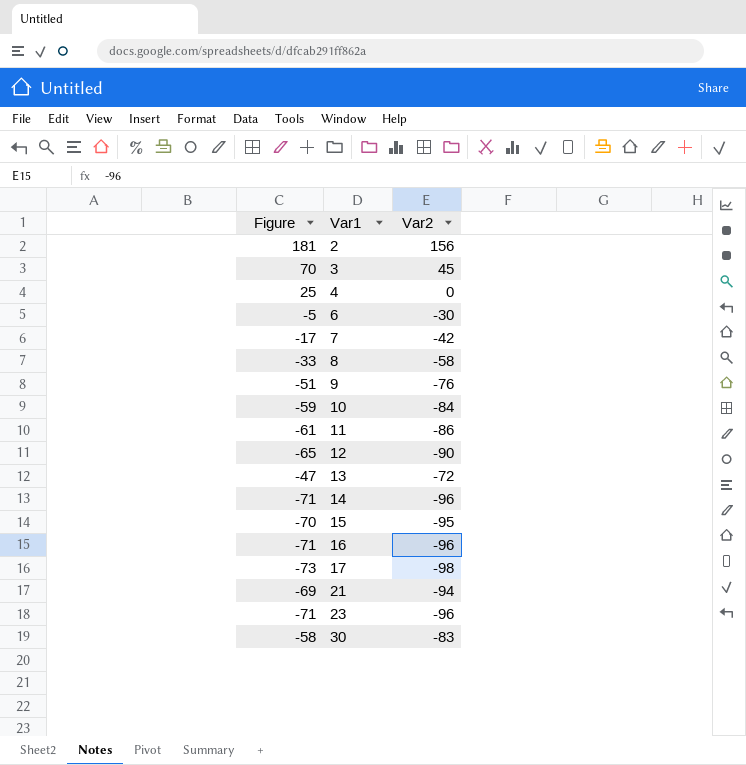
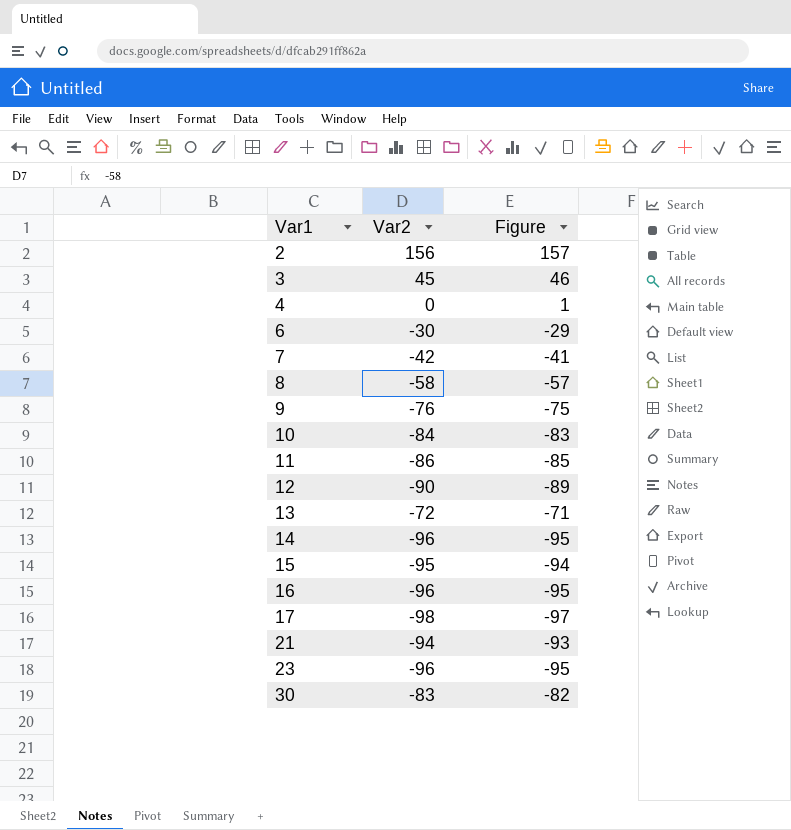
column Figure | formula: [Var2] + 25 -> [Var2] + 1
column Figure | position: 1 -> 3

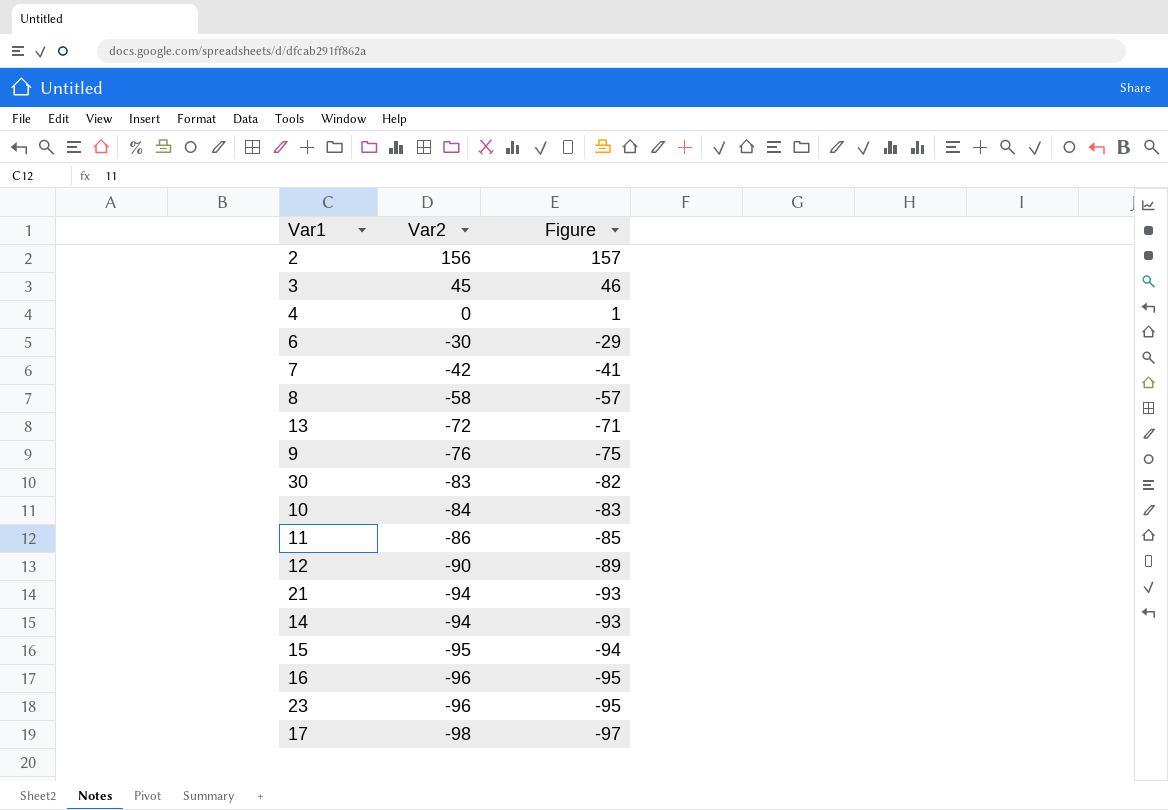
row order: Var1 ascending -> Var2 descending
14 | Var2: -96 -> -94
14 | Figure: -95 -> -93

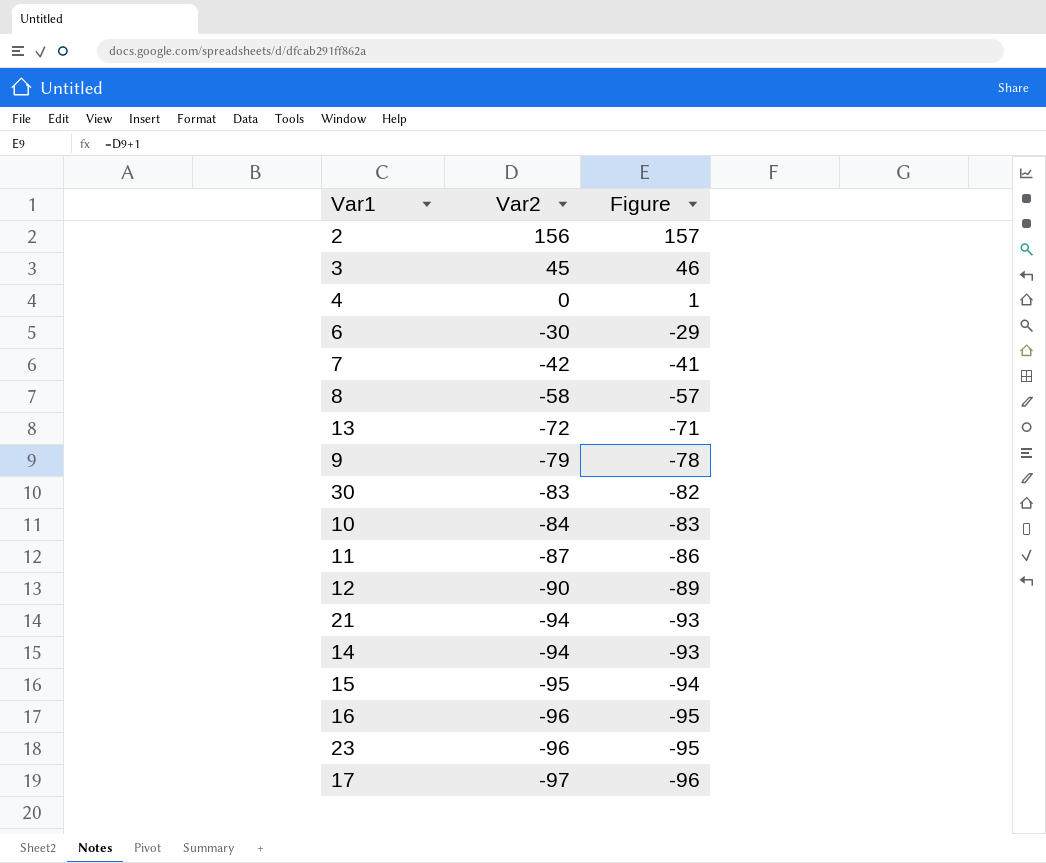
9 | Var2: -76 -> -79
9 | Figure: -75 -> -78
11 | Var2: -86 -> -87
11 | Figure: -85 -> -86
17 | Var2: -98 -> -97
17 | Figure: -97 -> -96

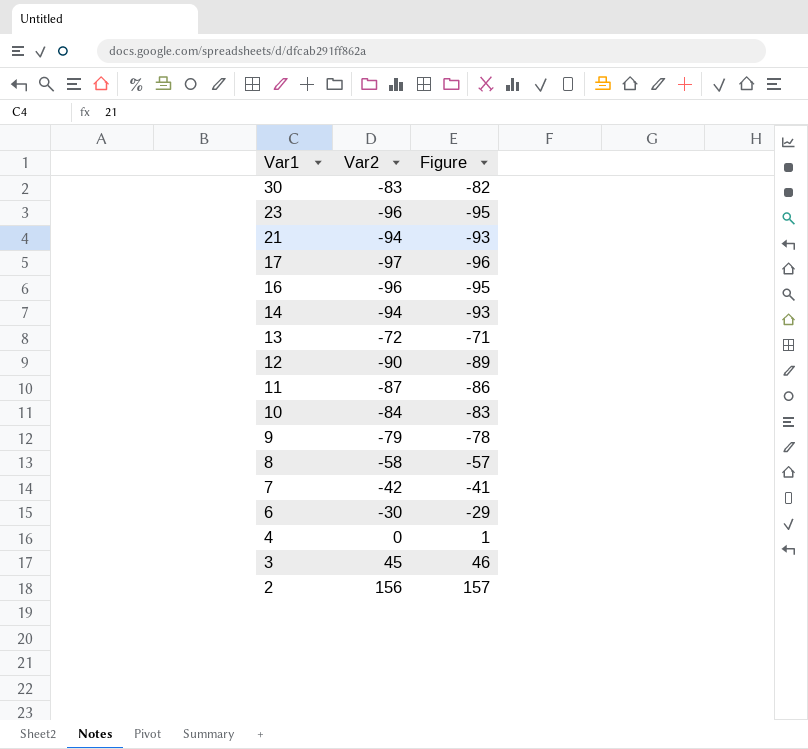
row order: Var2 descending -> Var1 descending
row 15: -95 | -94 -> none

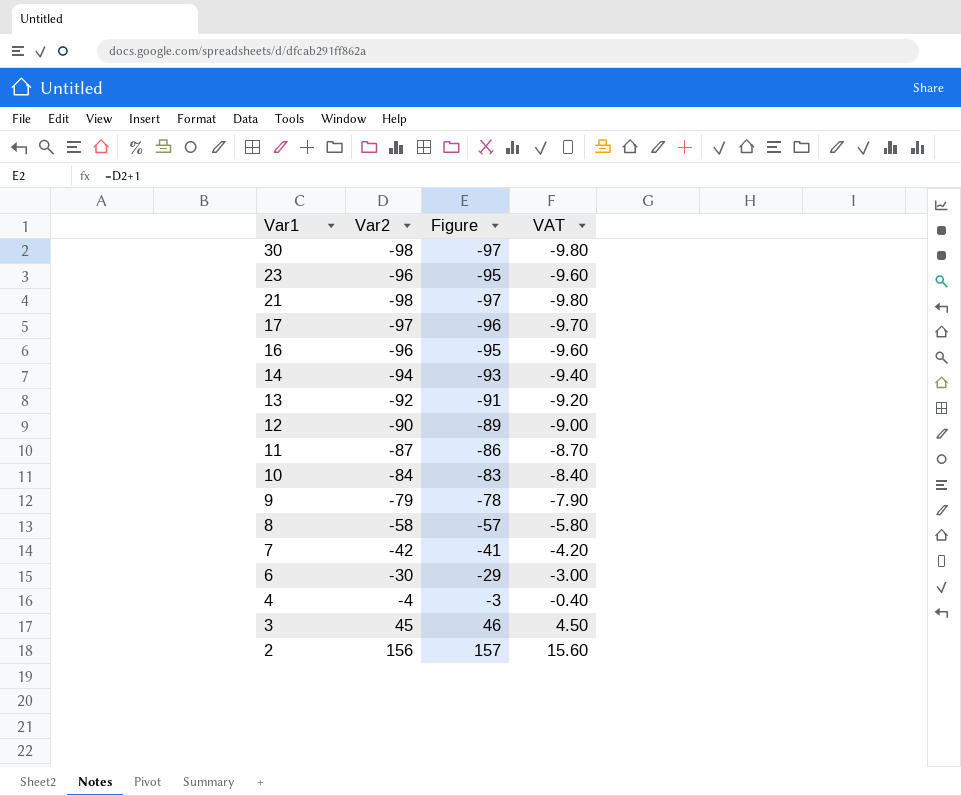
column VAT | formula: none -> [Var2] * 0.1
30 | Var2: -83 -> -98
30 | Figure: -82 -> -97
21 | Var2: -94 -> -98
21 | Figure: -93 -> -97
13 | Var2: -72 -> -92
13 | Figure: -71 -> -91
4 | Var2: 0 -> -4
4 | Figure: 1 -> -3

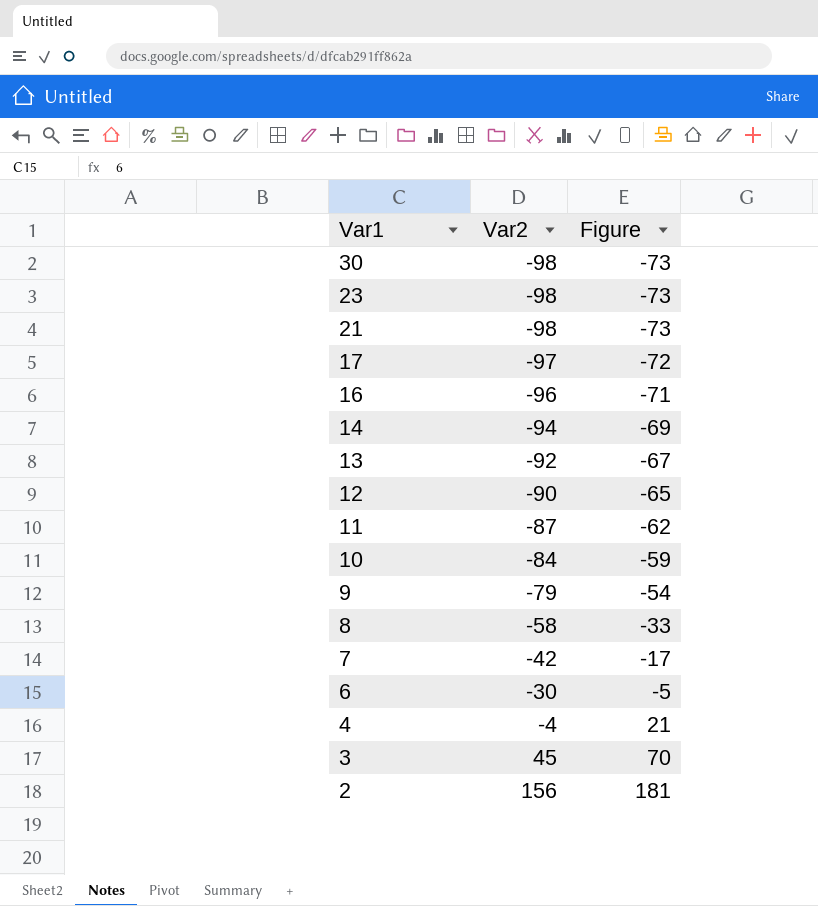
column VAT | formula: [Var2] * 0.1 -> none
column Figure | formula: [Var2] + 1 -> [Var2] + 25
23 | Var2: -96 -> -98

